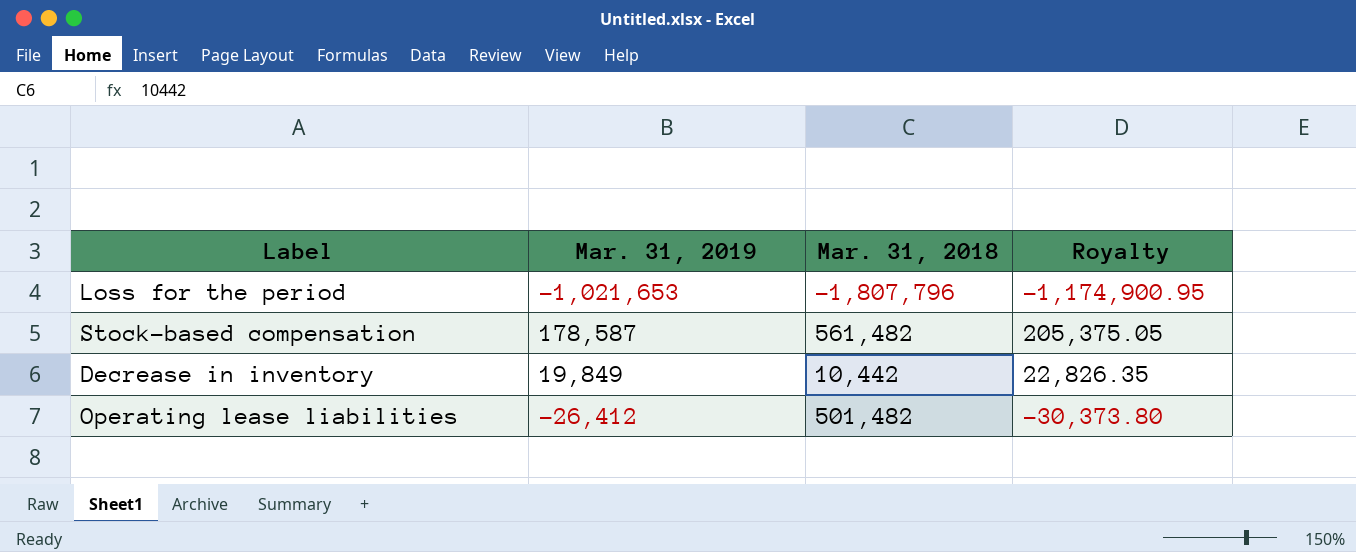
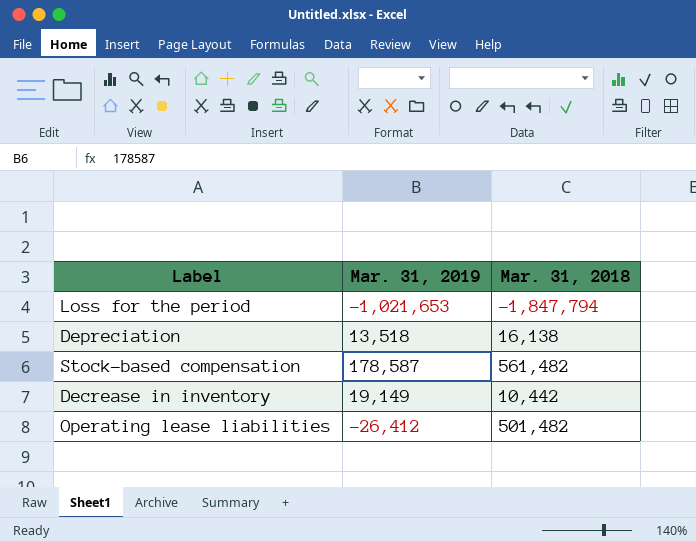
column Royalty | formula: [Mar. 31, 2019] * 1.15 -> none
Loss for the period | Mar. 31, 2018: -1,807,796 -> -1,847,794
row Depreciation: none -> 13,518 | 16,138
Decrease in inventory | Mar. 31, 2019: 19,849 -> 19,149

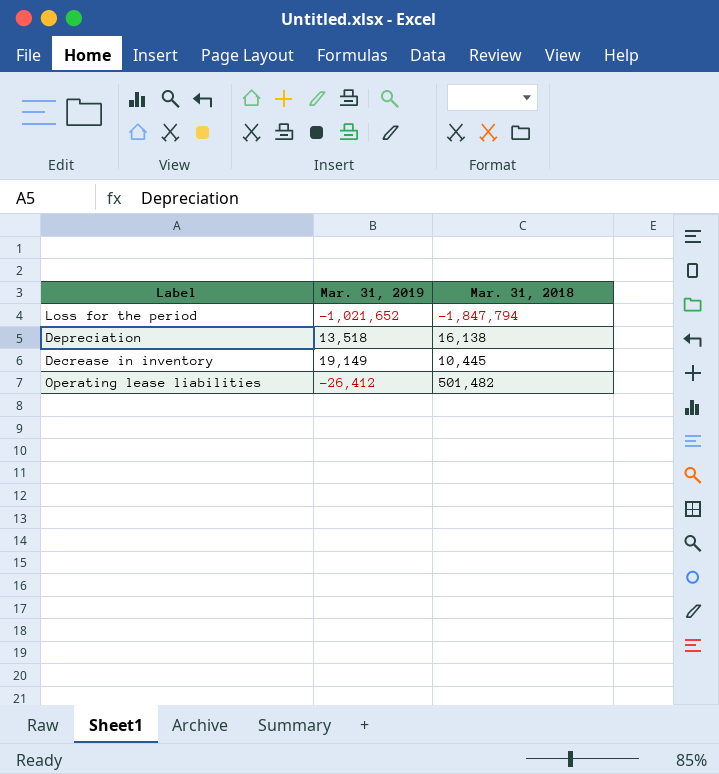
row Stock-based compensation: 178,587 | 561,482 -> none
Loss for the period | Mar. 31, 2019: -1,021,653 -> -1,021,652
Decrease in inventory | Mar. 31, 2018: 10,442 -> 10,445

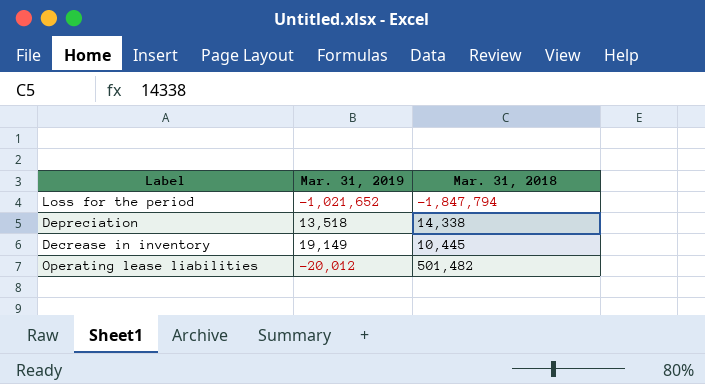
Depreciation | Mar. 31, 2018: 16,138 -> 14,338
Operating lease liabilities | Mar. 31, 2019: -26,412 -> -20,012

